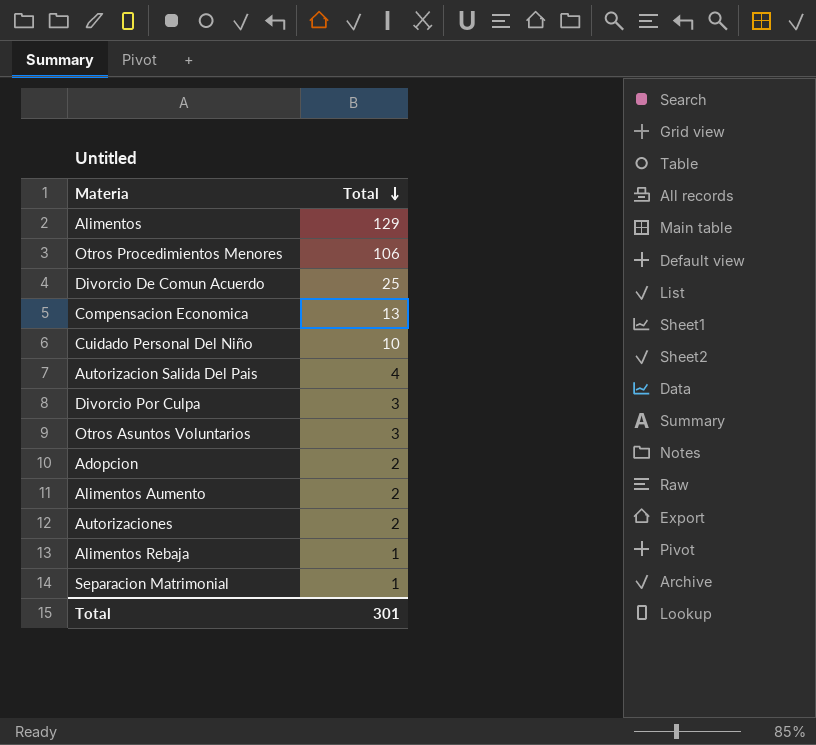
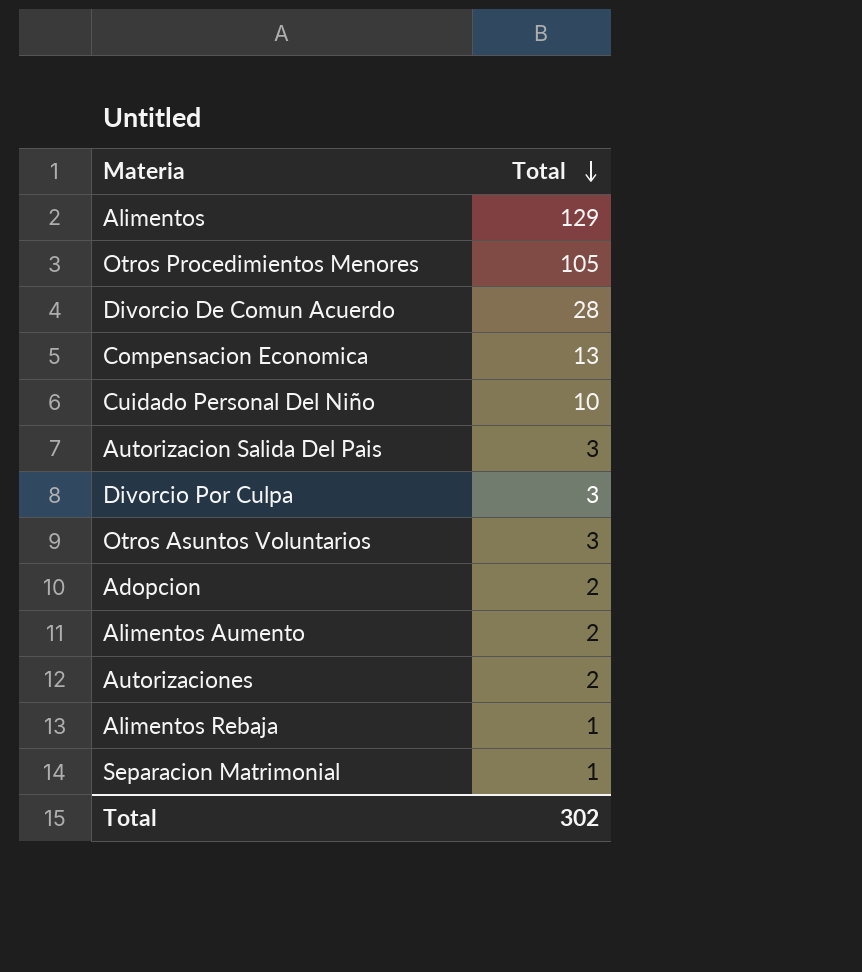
Otros Procedimientos Menores | Total: 106 -> 105
Divorcio De Comun Acuerdo | Total: 25 -> 28
Autorizacion Salida Del Pais | Total: 4 -> 3
Total | Total: 301 -> 302

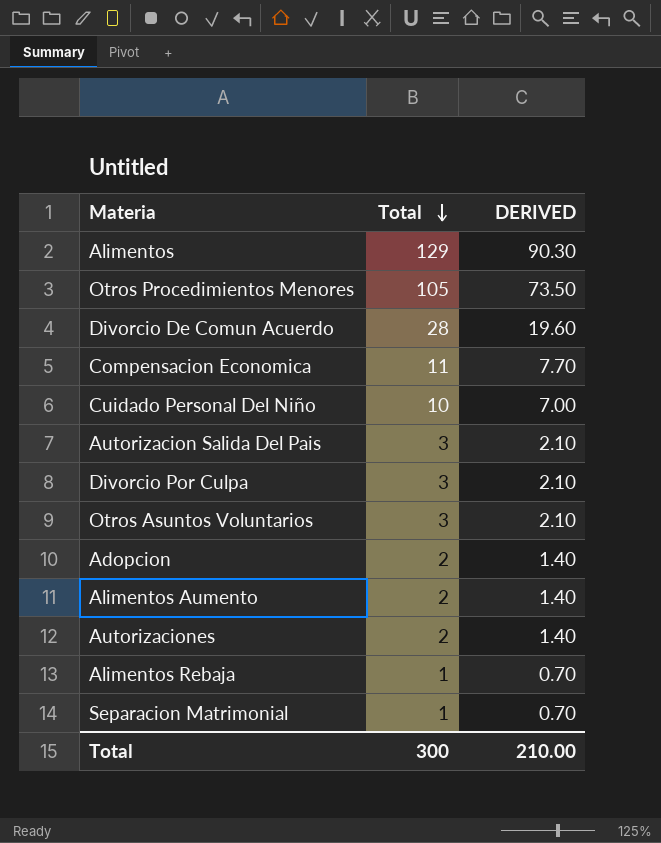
column DERIVED | formula: none -> [Total] * 0.7
Compensacion Economica | Total: 13 -> 11
Total | Total: 302 -> 300

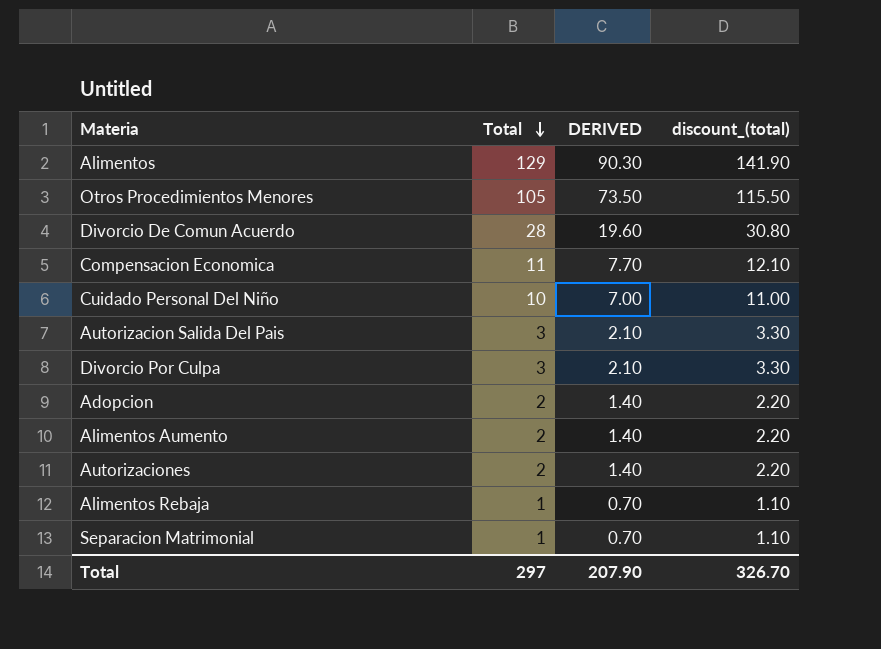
column discount_(total) | formula: none -> [Total] * 1.1
row Otros Asuntos Voluntarios: 3 | 2.10 -> none
Total | Total: 300 -> 297
Total | DERIVED: 210.00 -> 207.90

